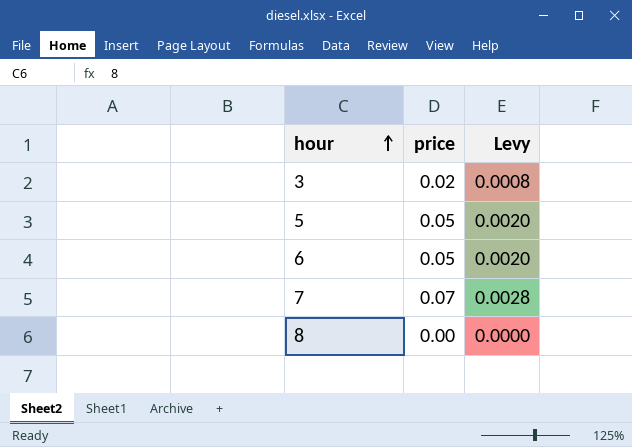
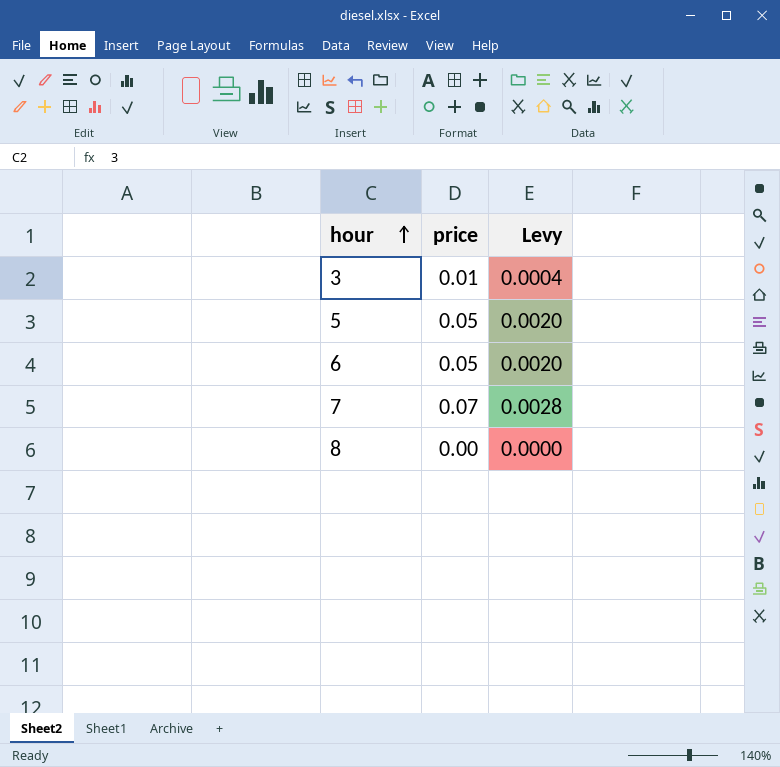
3 | price: 0.02 -> 0.01
3 | Levy: 0.0008 -> 0.0004

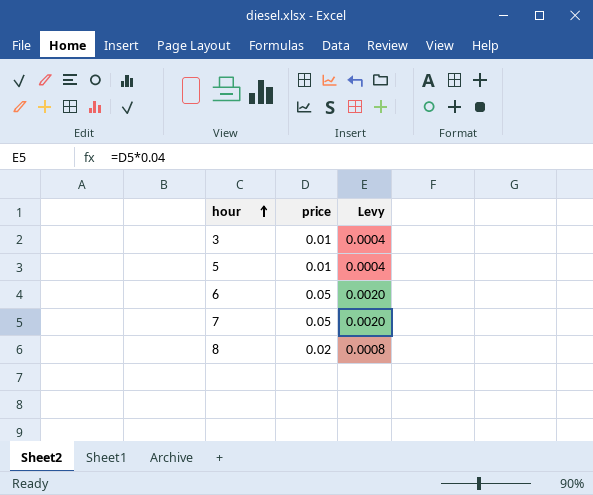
5 | price: 0.05 -> 0.01
5 | Levy: 0.0020 -> 0.0004
7 | price: 0.07 -> 0.05
7 | Levy: 0.0028 -> 0.0020
8 | price: 0.00 -> 0.02
8 | Levy: 0.0000 -> 0.0008

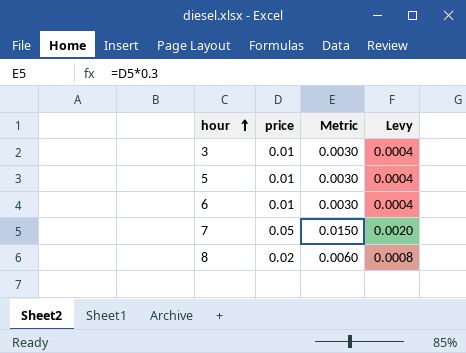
column Metric | formula: none -> [price] * 0.3
6 | price: 0.05 -> 0.01
6 | Levy: 0.0020 -> 0.0004

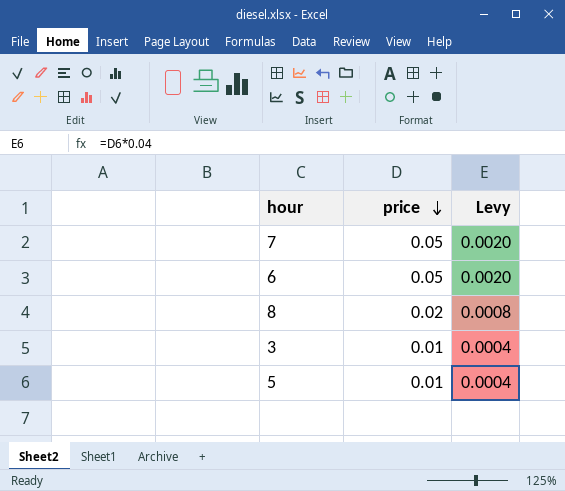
row order: hour ascending -> price descending
column Metric | formula: [price] * 0.3 -> none
6 | price: 0.01 -> 0.05
6 | Levy: 0.0004 -> 0.0020

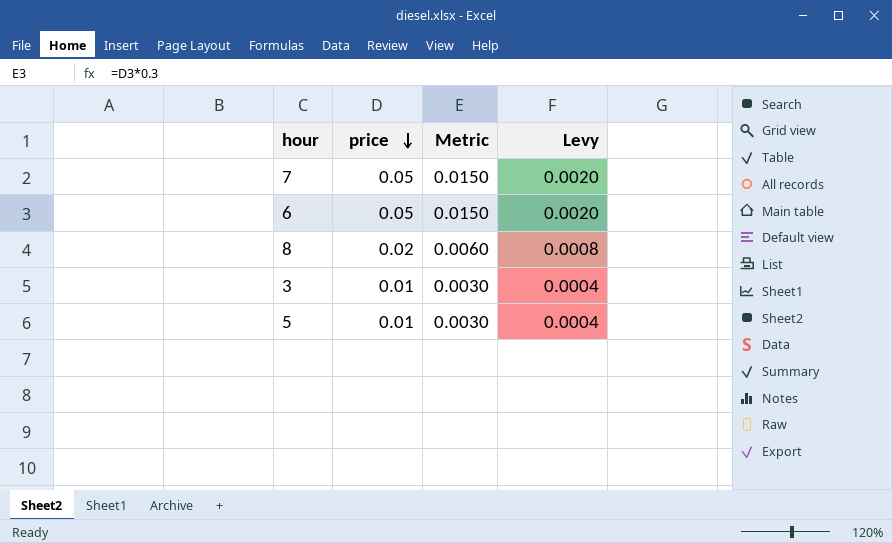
column Metric | formula: none -> [price] * 0.3

